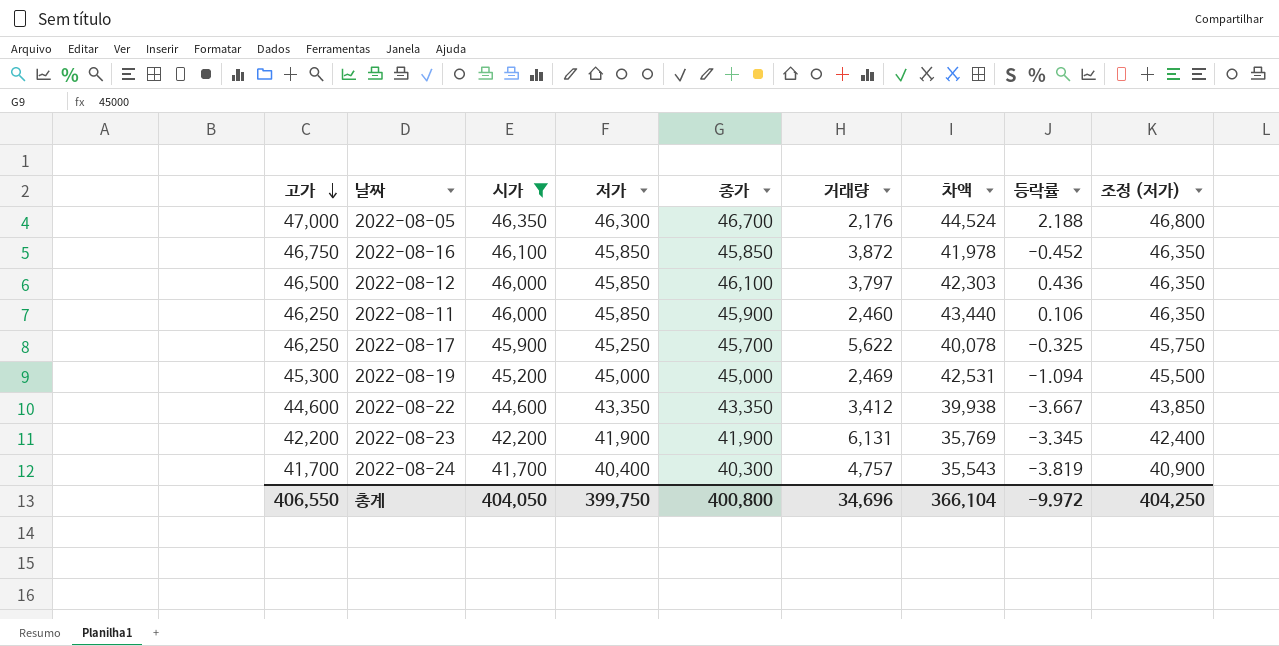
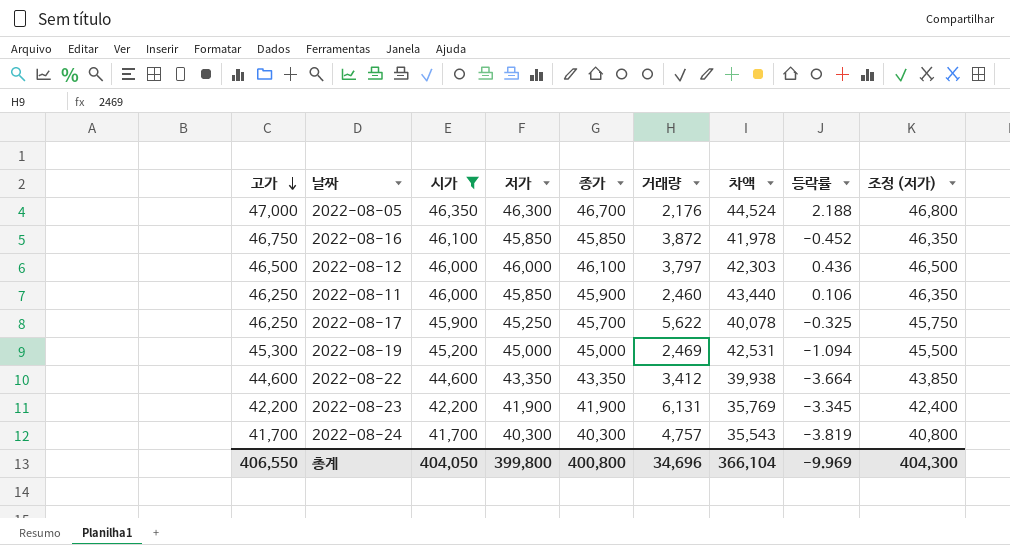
2022-08-12 | 저가: 45,850 -> 46,000
2022-08-12 | 조정 (저가): 46,350 -> 46,500
2022-08-22 | 등락률: -3.667 -> -3.664
2022-08-24 | 저가: 40,400 -> 40,300
2022-08-24 | 조정 (저가): 40,900 -> 40,800
총계 | 저가: 399,750 -> 399,800
총계 | 등락률: -9.972 -> -9.969
총계 | 조정 (저가): 404,250 -> 404,300

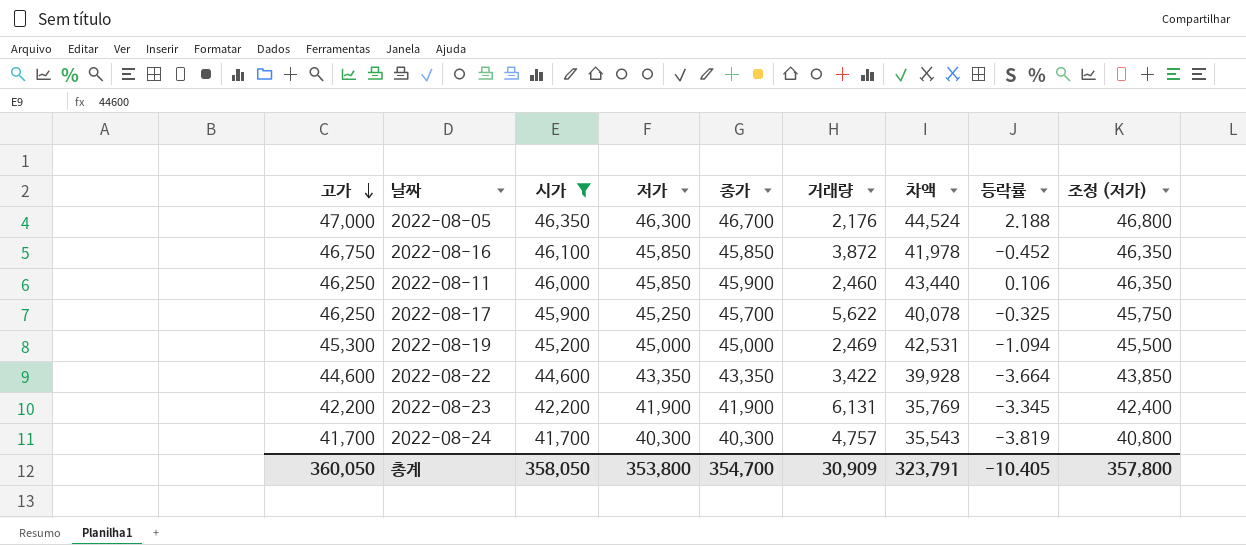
row 2022-08-12: 46,500 | 46,000 | 46,000 | 46,100 | 3,797 | 42,303 | 0.436 | 46,500 -> none
2022-08-22 | 거래량: 3,412 -> 3,422
2022-08-22 | 차액: 39,938 -> 39,928
총계 | 고가: 406,550 -> 360,050
총계 | 시가: 404,050 -> 358,050
총계 | 저가: 399,800 -> 353,800
총계 | 종가: 400,800 -> 354,700
총계 | 거래량: 34,696 -> 30,909
총계 | 차액: 366,104 -> 323,791
총계 | 등락률: -9.969 -> -10.405
총계 | 조정 (저가): 404,300 -> 357,800

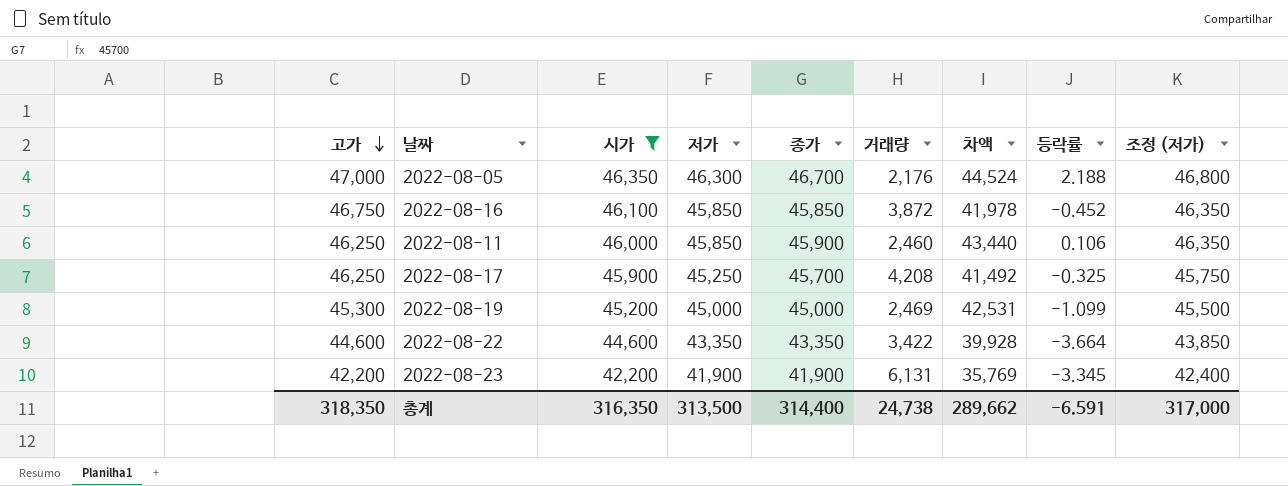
row 2022-08-24: 41,700 | 41,700 | 40,300 | 40,300 | 4,757 | 35,543 | -3.819 | 40,800 -> none
2022-08-17 | 거래량: 5,622 -> 4,208
2022-08-17 | 차액: 40,078 -> 41,492
2022-08-19 | 등락률: -1.094 -> -1.099
총계 | 고가: 360,050 -> 318,350
총계 | 시가: 358,050 -> 316,350
총계 | 저가: 353,800 -> 313,500
총계 | 종가: 354,700 -> 314,400
총계 | 거래량: 30,909 -> 24,738
총계 | 차액: 323,791 -> 289,662
총계 | 등락률: -10.405 -> -6.591
총계 | 조정 (저가): 357,800 -> 317,000

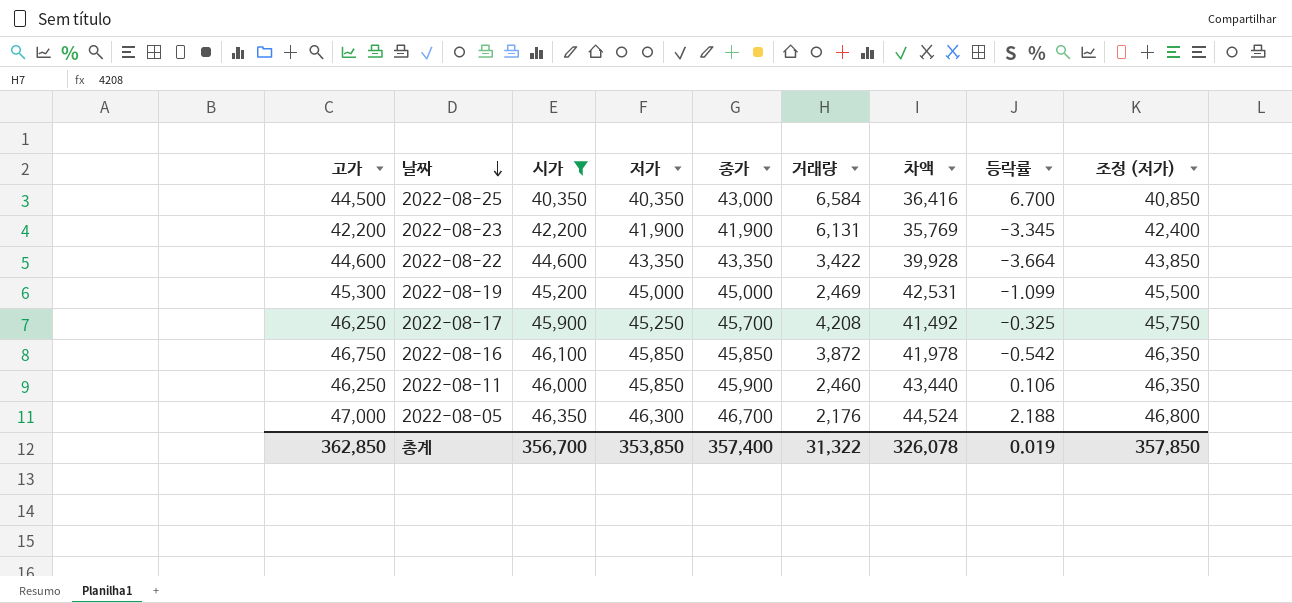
row order: 고가 descending -> 날짜 descending
row 2022-08-25: none -> 44,500 | 40,350 | 40,350 | 43,000 | 6,584 | 36,416 | 6.700 | 40,850
2022-08-16 | 등락률: -0.452 -> -0.542
총계 | 고가: 318,350 -> 362,850
총계 | 시가: 316,350 -> 356,700
총계 | 저가: 313,500 -> 353,850
총계 | 종가: 314,400 -> 357,400
총계 | 거래량: 24,738 -> 31,322
총계 | 차액: 289,662 -> 326,078
총계 | 등락률: -6.591 -> 0.019
총계 | 조정 (저가): 317,000 -> 357,850

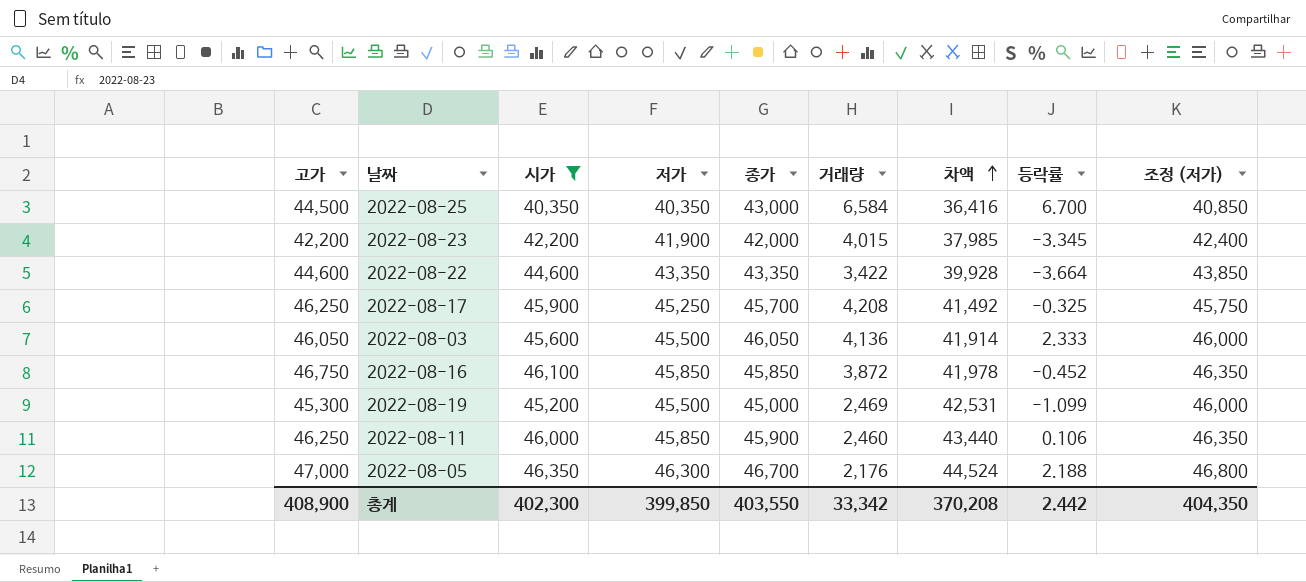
row order: 날짜 descending -> 차액 ascending
2022-08-23 | 종가: 41,900 -> 42,000
2022-08-23 | 거래량: 6,131 -> 4,015
2022-08-23 | 차액: 35,769 -> 37,985
row 2022-08-03: none -> 46,050 | 45,600 | 45,500 | 46,050 | 4,136 | 41,914 | 2.333 | 46,000
2022-08-16 | 등락률: -0.542 -> -0.452
2022-08-19 | 저가: 45,000 -> 45,500
2022-08-19 | 조정 (저가): 45,500 -> 46,000
총계 | 고가: 362,850 -> 408,900
총계 | 시가: 356,700 -> 402,300
총계 | 저가: 353,850 -> 399,850
총계 | 종가: 357,400 -> 403,550
총계 | 거래량: 31,322 -> 33,342
총계 | 차액: 326,078 -> 370,208
총계 | 등락률: 0.019 -> 2.442
총계 | 조정 (저가): 357,850 -> 404,350

